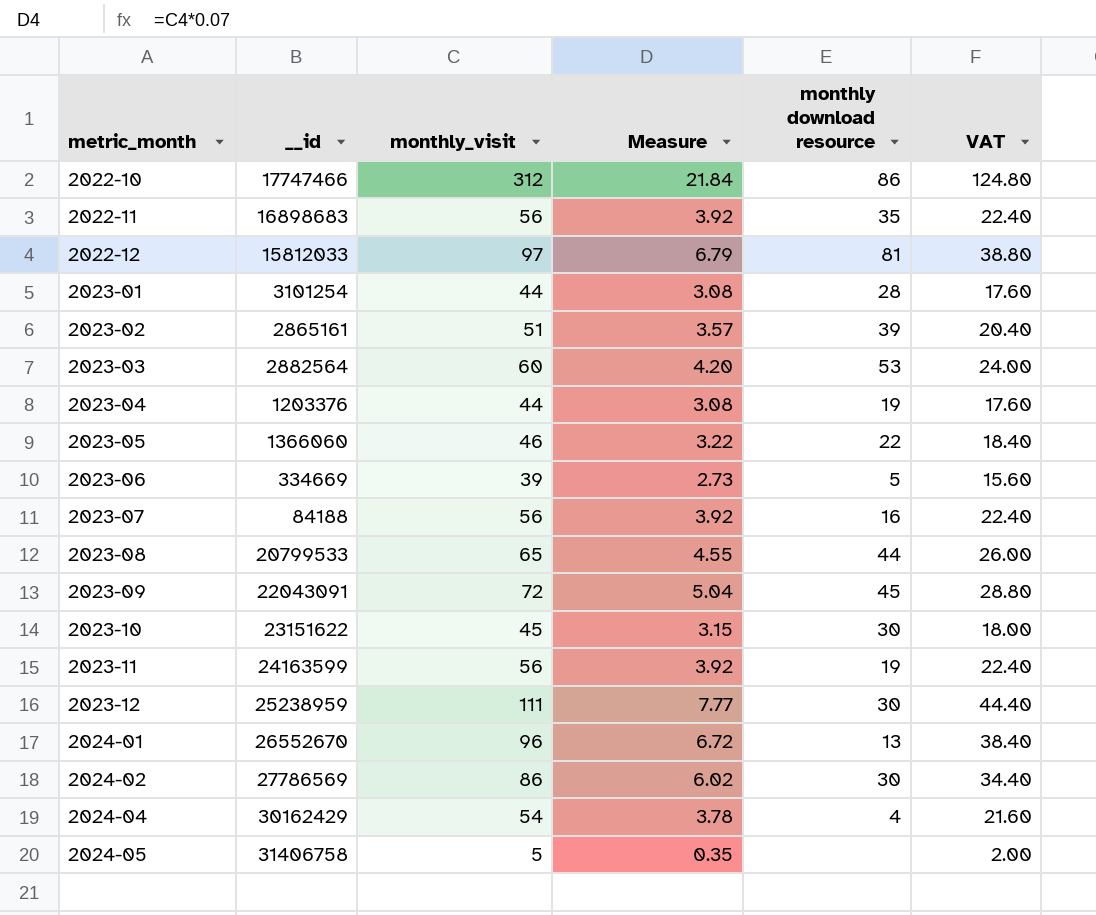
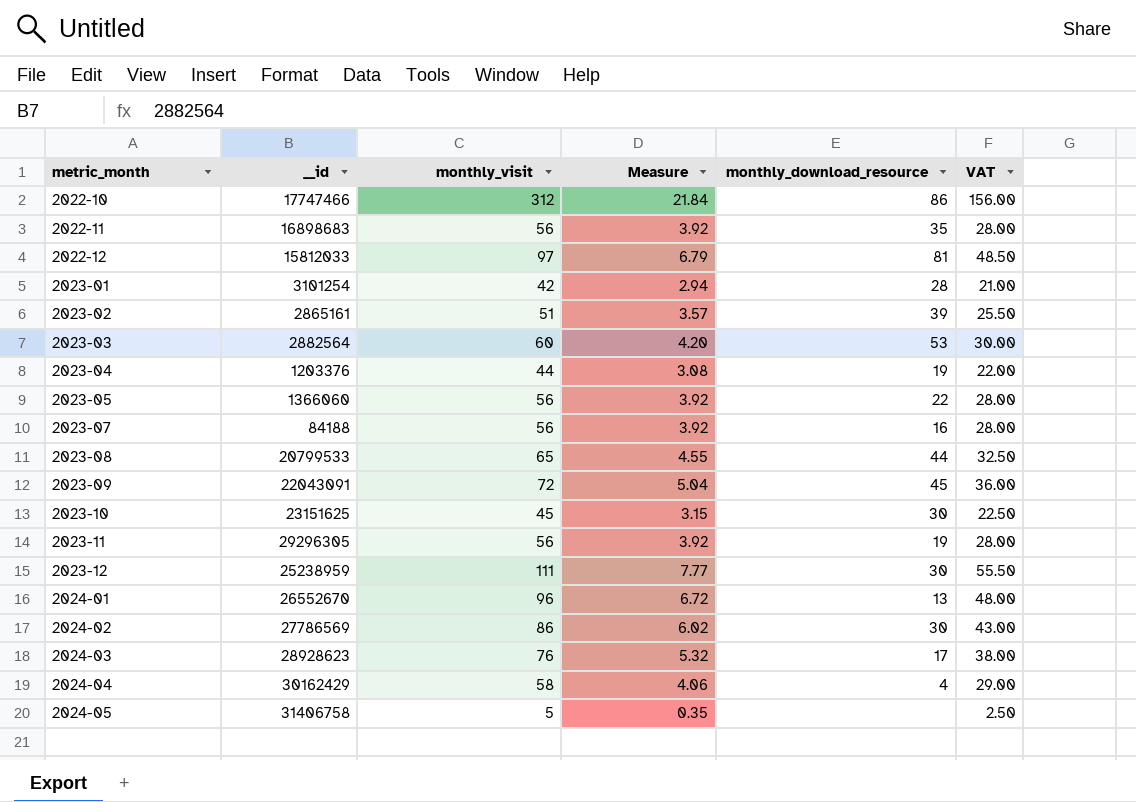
column name: monthly download resource -> monthly_download_resource
column VAT | formula: [monthly_visit] * 0.4 -> [monthly_visit] * 0.5
row 2023-06: 334669 | 39 | 2.73 | 5 | 15.60 -> none
2023-01 | monthly_visit: 44 -> 42
2023-01 | Measure: 3.08 -> 2.94
2023-05 | monthly_visit: 46 -> 56
2023-05 | Measure: 3.22 -> 3.92
2023-10 | __id: 23151622 -> 23151625
2023-11 | __id: 24163599 -> 29296305
row 2024-03: none -> 28928623 | 76 | 5.32 | 17 | 38.00
2024-04 | monthly_visit: 54 -> 58
2024-04 | Measure: 3.78 -> 4.06

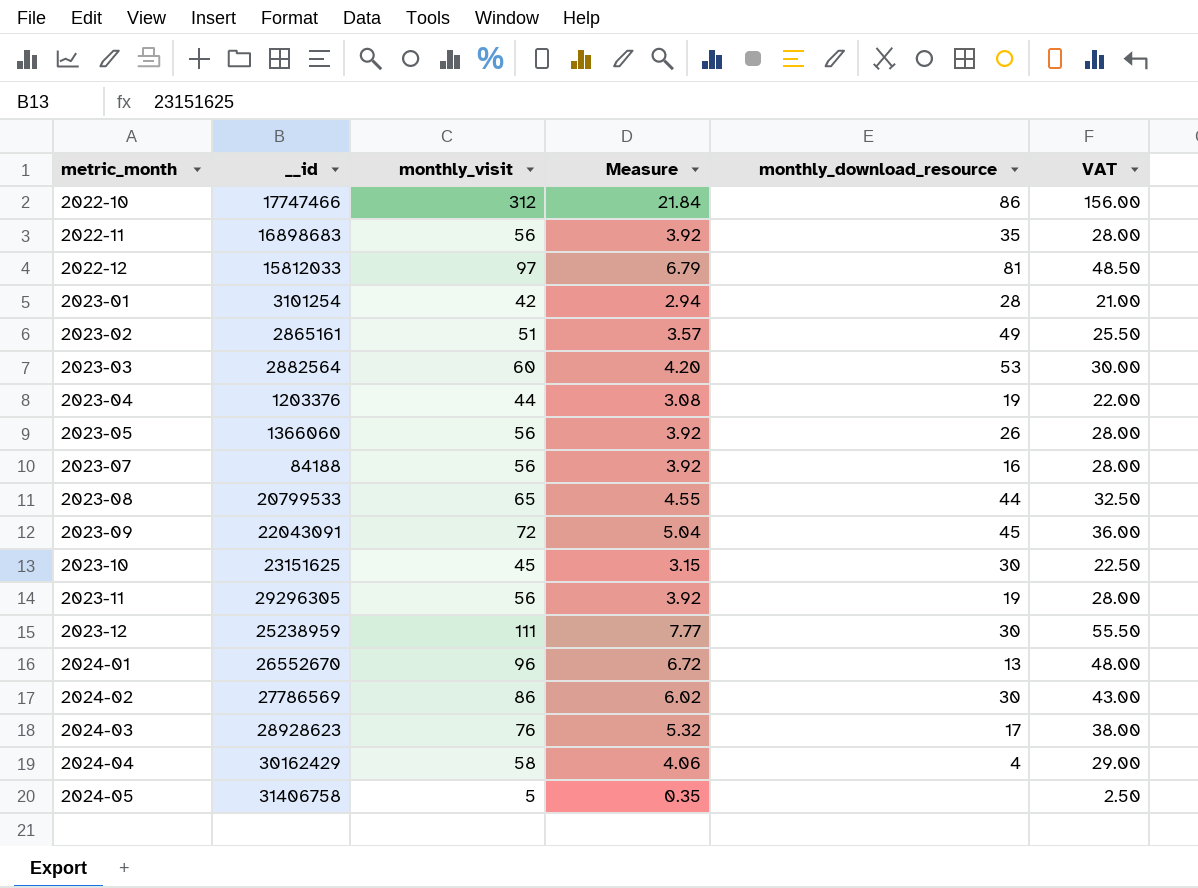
2023-02 | monthly_download_resource: 39 -> 49
2023-05 | monthly_download_resource: 22 -> 26

